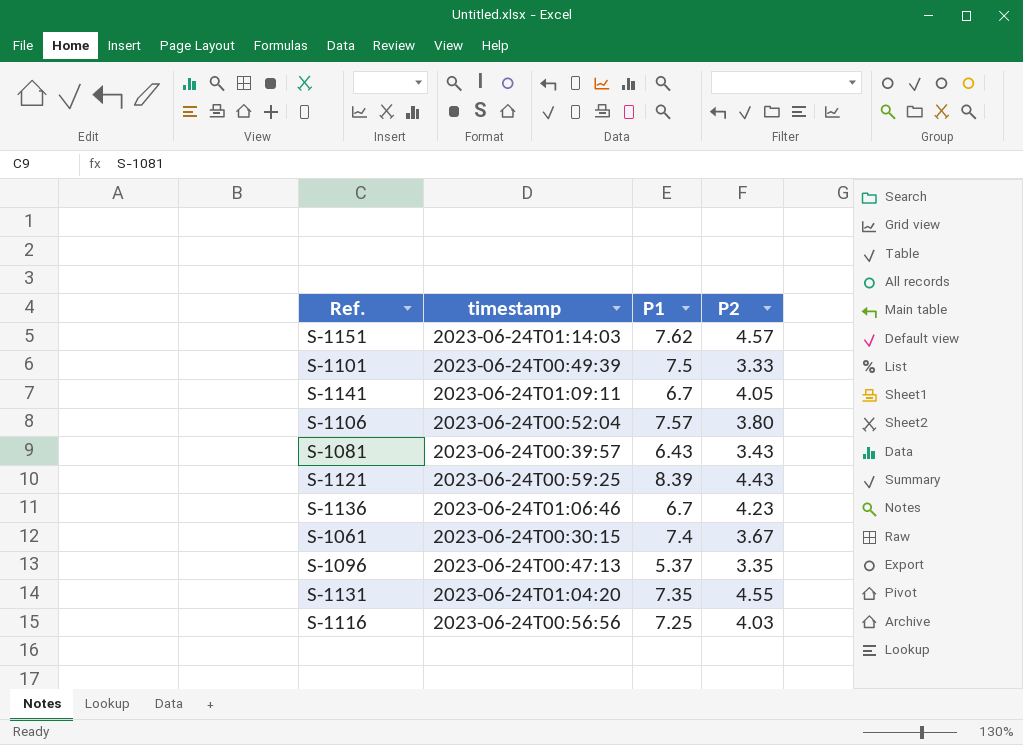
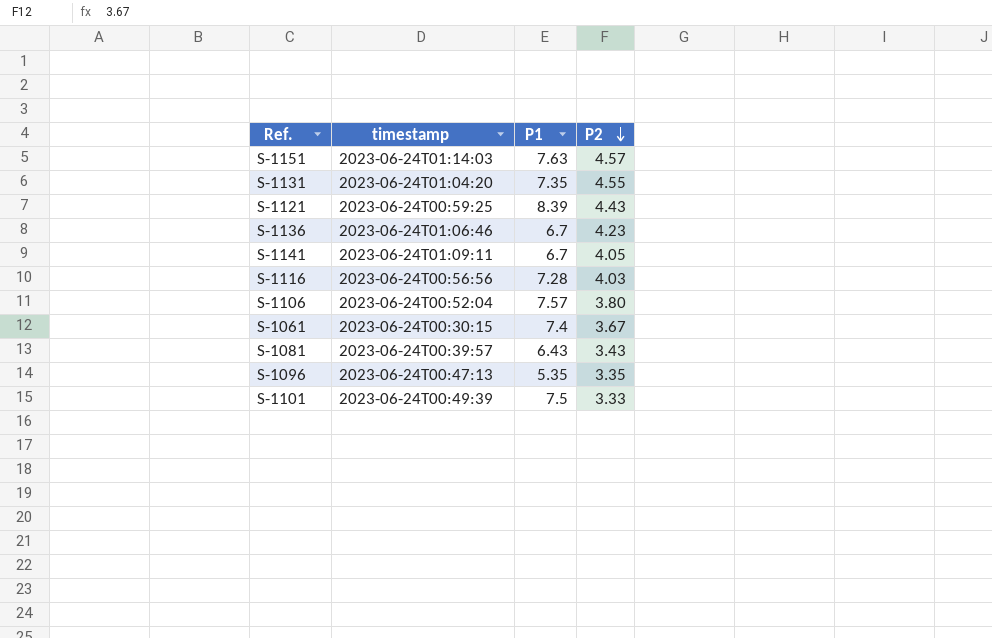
row order: none -> P2 descending
S-1151 | P1: 7.62 -> 7.63
S-1116 | P1: 7.25 -> 7.28
S-1096 | P1: 5.37 -> 5.35

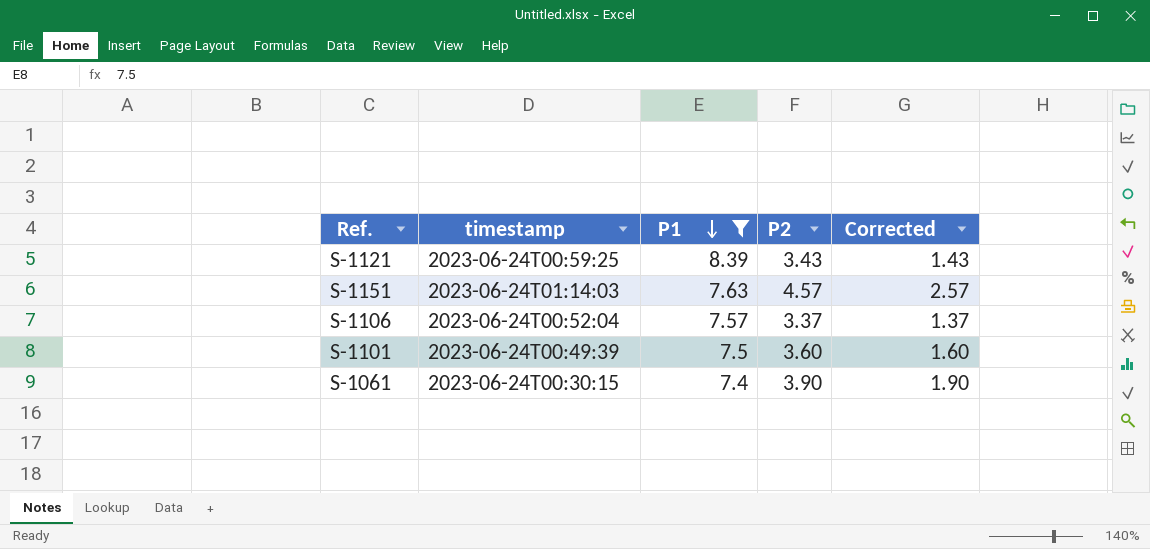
filter: none -> P1 >= 7.4
row order: P2 descending -> P1 descending
column Corrected | formula: none -> [P2] - 2
S-1121 | P2: 4.43 -> 3.43
S-1106 | P2: 3.80 -> 3.37
S-1101 | P2: 3.33 -> 3.60
S-1061 | P2: 3.67 -> 3.90

